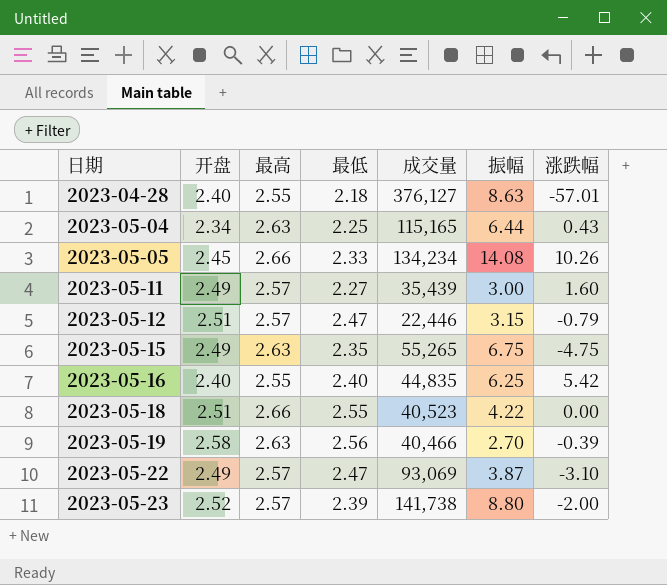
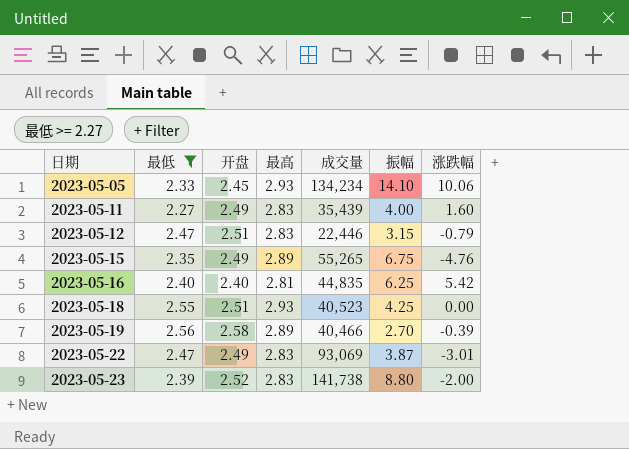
filter: none -> 最低 >= 2.27
column 最低 | position: 4 -> 2
2023-05-05 | 最高: 2.66 -> 2.93
2023-05-05 | 振幅: 14.08 -> 14.10
2023-05-05 | 涨跌幅: 10.26 -> 10.06
2023-05-11 | 最高: 2.57 -> 2.83
2023-05-11 | 振幅: 3.00 -> 4.00
2023-05-12 | 最高: 2.57 -> 2.83
2023-05-15 | 最高: 2.63 -> 2.89
2023-05-15 | 涨跌幅: -4.75 -> -4.76
2023-05-16 | 最高: 2.55 -> 2.81
2023-05-18 | 最高: 2.66 -> 2.93
2023-05-18 | 振幅: 4.22 -> 4.25
2023-05-19 | 最高: 2.63 -> 2.89
2023-05-22 | 最高: 2.57 -> 2.83
2023-05-22 | 涨跌幅: -3.10 -> -3.01
2023-05-23 | 最高: 2.57 -> 2.83

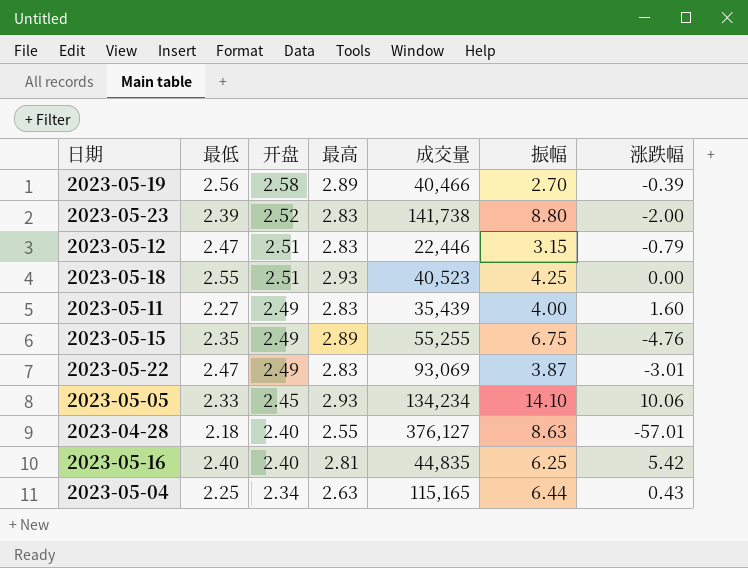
filter: 最低 >= 2.27 -> none
row order: 日期 ascending -> 开盘 descending
2023-05-15 | 成交量: 55,265 -> 55,255

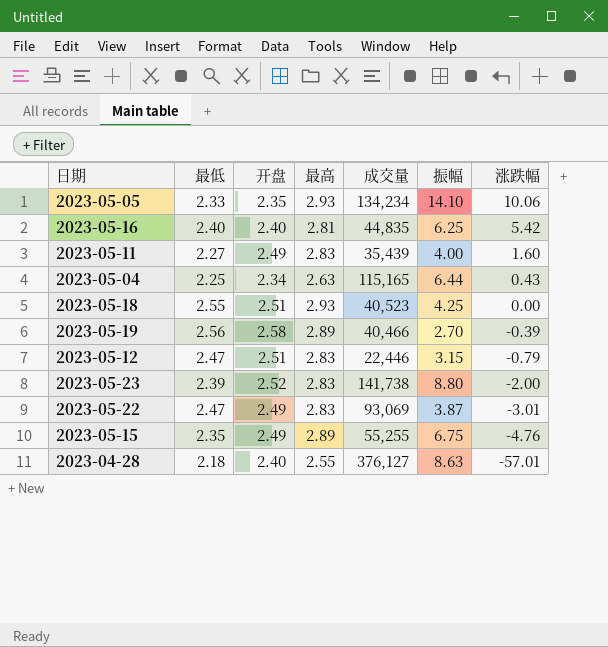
row order: 开盘 descending -> 涨跌幅 descending
2023-05-05 | 开盘: 2.45 -> 2.35

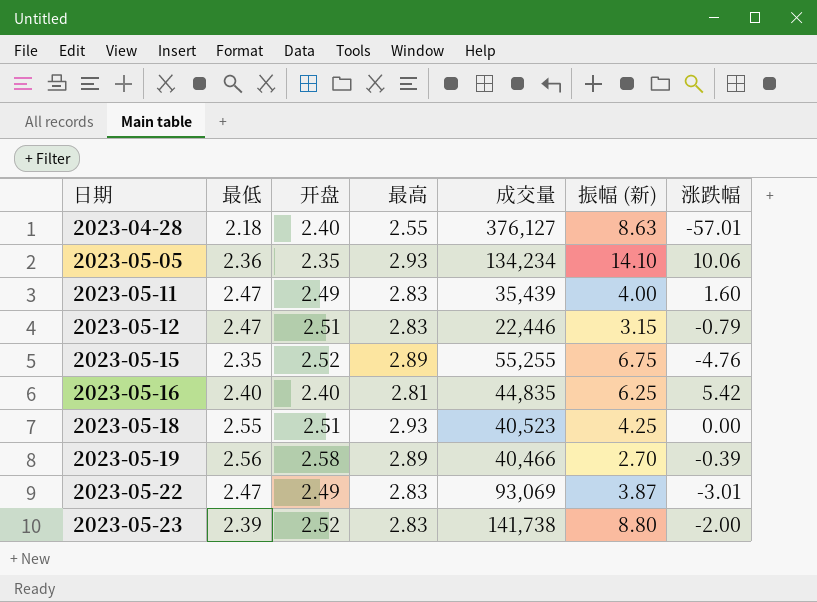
row order: 涨跌幅 descending -> 日期 ascending
column name: 振幅 -> 振幅 (新)
row 2023-05-04: 2.25 | 2.34 | 2.63 | 115,165 | 6.44 | 0.43 -> none
2023-05-05 | 最低: 2.33 -> 2.36
2023-05-11 | 最低: 2.27 -> 2.47
2023-05-15 | 开盘: 2.49 -> 2.52

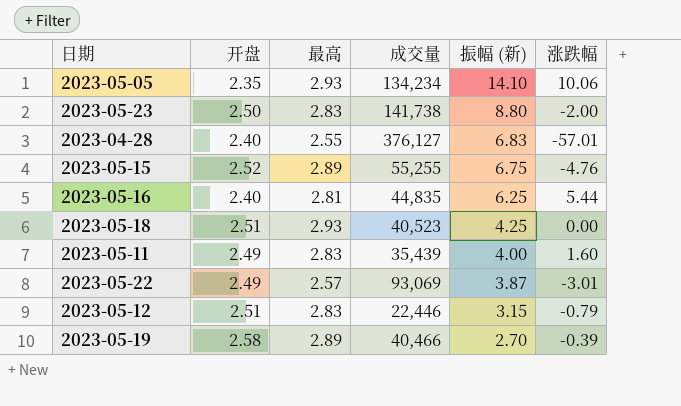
row order: 日期 ascending -> 振幅 (新) descending
column 最低 | position: 2 -> none
2023-05-23 | 开盘: 2.52 -> 2.50
2023-04-28 | 振幅 (新): 8.63 -> 6.83
2023-05-16 | 涨跌幅: 5.42 -> 5.44
2023-05-22 | 最高: 2.83 -> 2.57

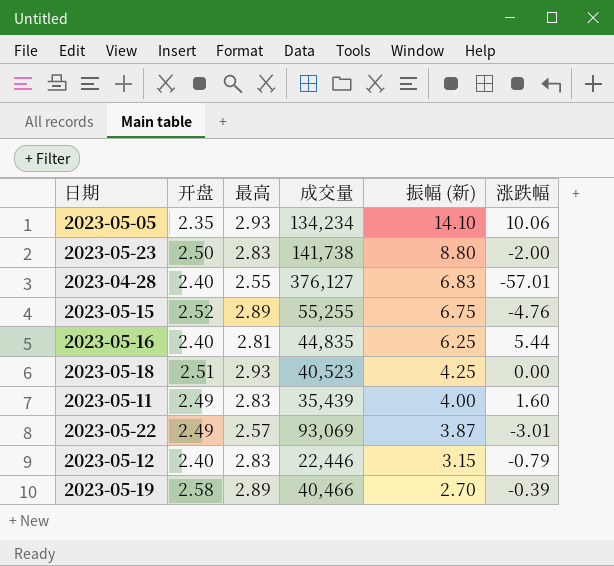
2023-05-12 | 开盘: 2.51 -> 2.40

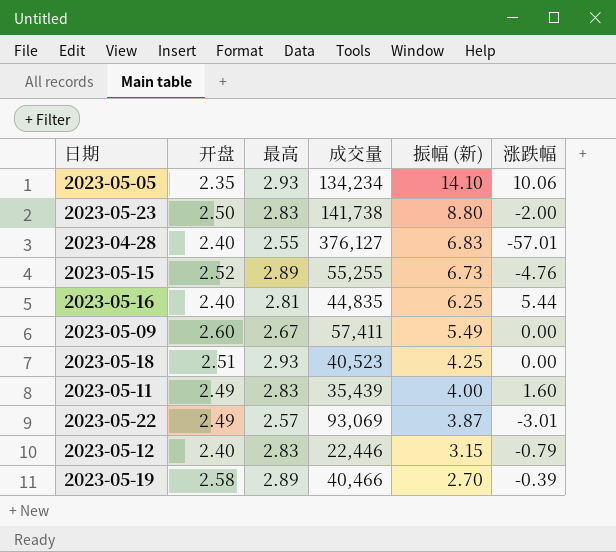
2023-05-15 | 振幅 (新): 6.75 -> 6.73
row 2023-05-09: none -> 2.60 | 2.67 | 57,411 | 5.49 | 0.00

